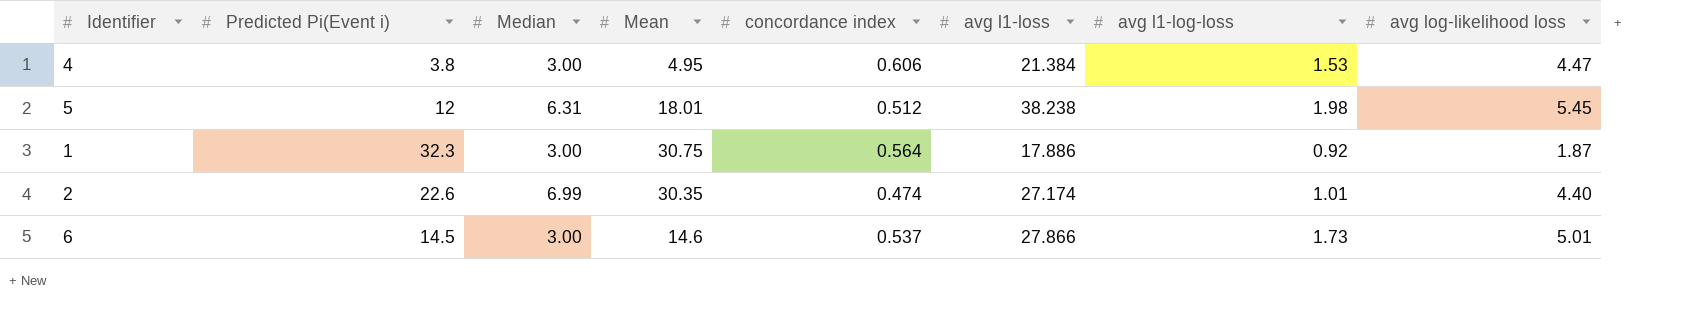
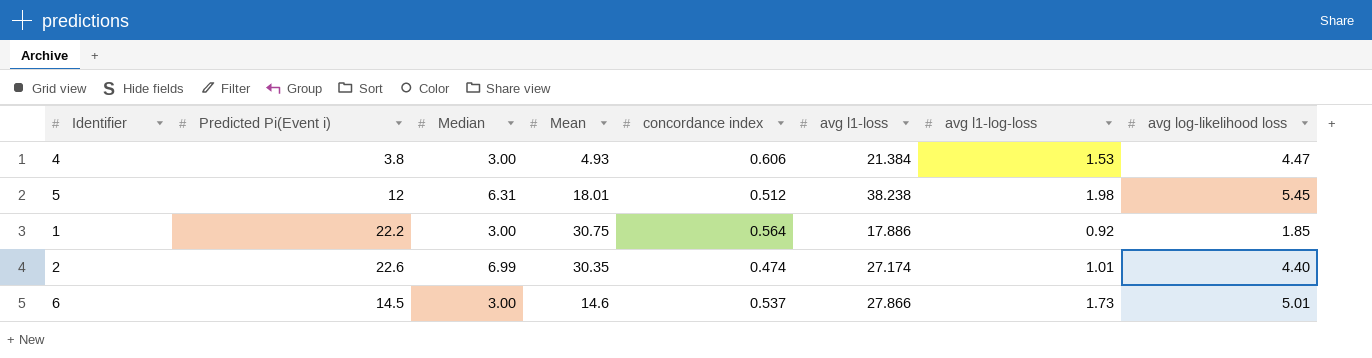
4 | Mean: 4.95 -> 4.93
1 | Predicted Pi(Event i): 32.3 -> 22.2
1 | avg log-likelihood loss: 1.87 -> 1.85

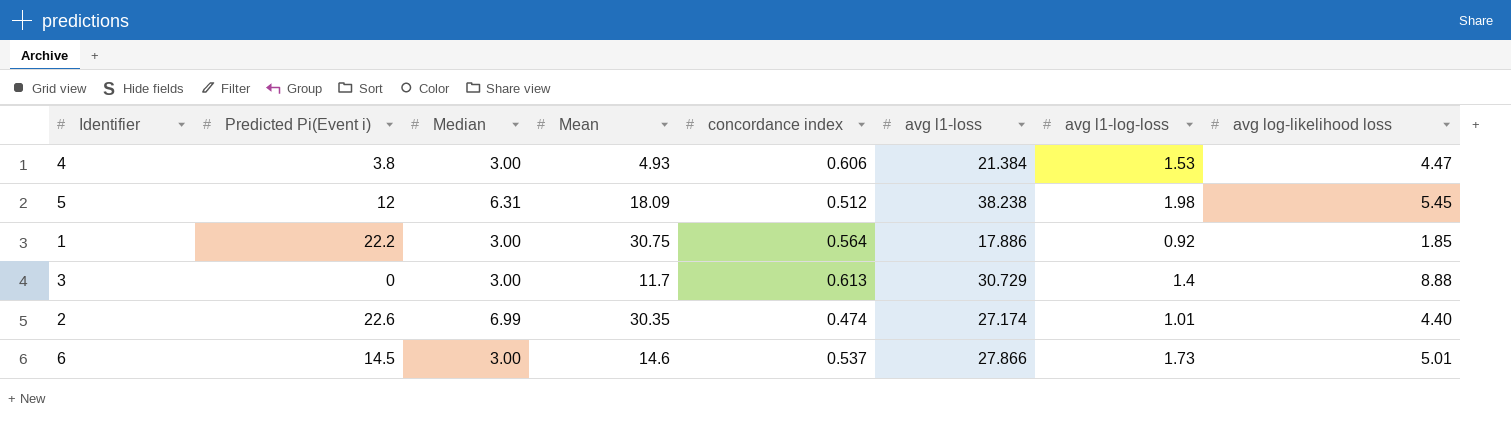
5 | Mean: 18.01 -> 18.09
row 3: none -> 0 | 3.00 | 11.7 | 0.613 | 30.729 | 1.4 | 8.88

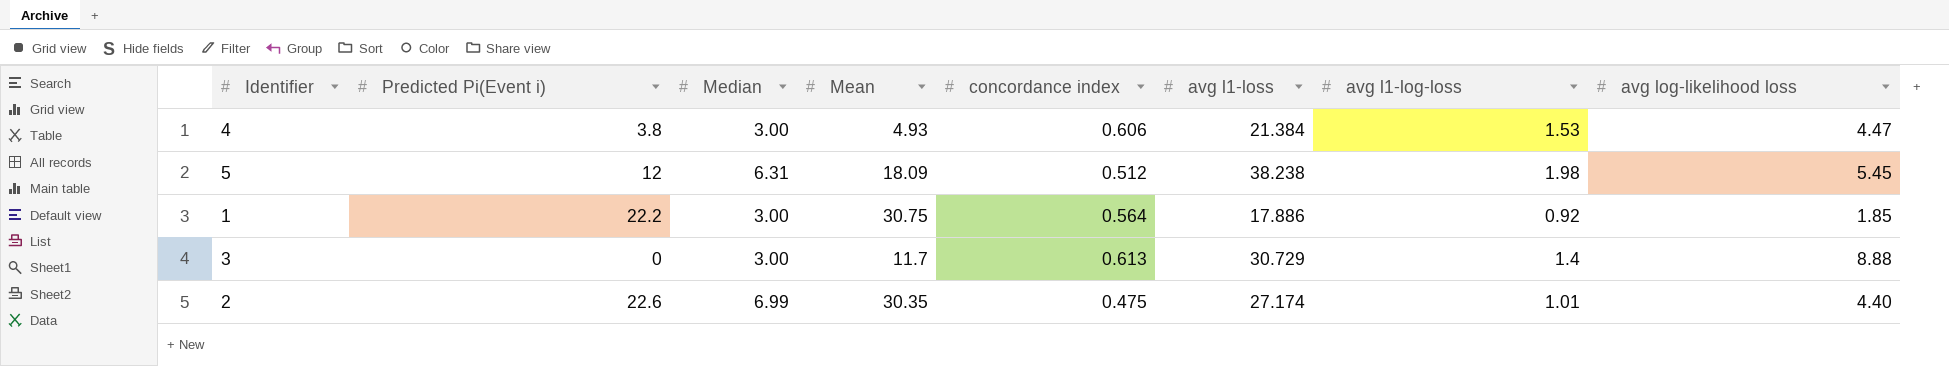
row 6: 14.5 | 3.00 | 14.6 | 0.537 | 27.866 | 1.73 | 5.01 -> none
2 | concordance index: 0.474 -> 0.475

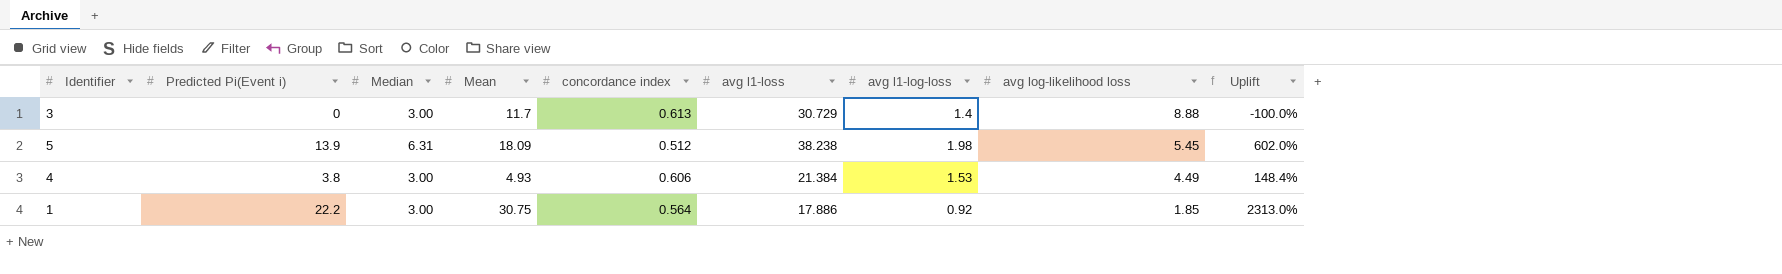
row order: none -> avg log-likelihood loss descending
column Uplift | formula: none -> ([Predicted Pi(Event i)] - [avg l1-log-loss]) / [avg l1-log-loss]
row 2: 22.6 | 6.99 | 30.35 | 0.475 | 27.174 | 1.01 | 4.40 -> none
5 | Predicted Pi(Event i): 12 -> 13.9
4 | avg log-likelihood loss: 4.47 -> 4.49

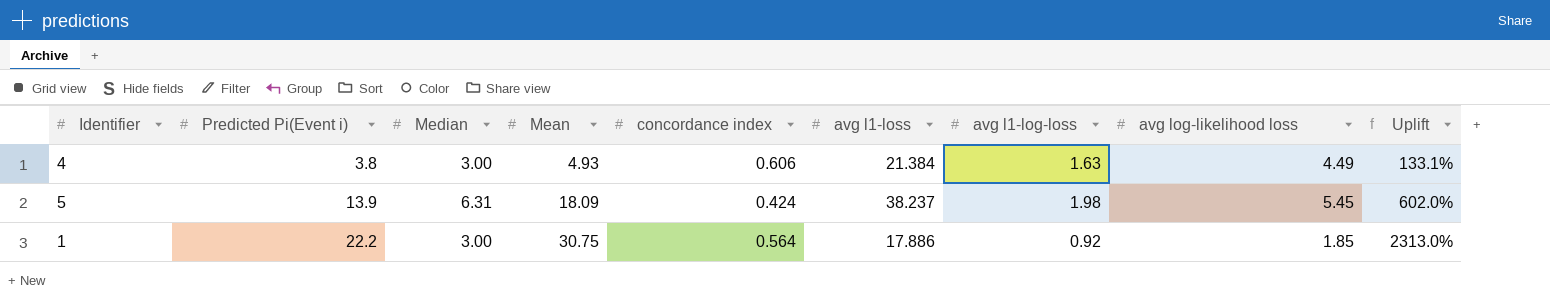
row order: avg log-likelihood loss descending -> Predicted Pi(Event i) ascending
row 3: 0 | 3.00 | 11.7 | 0.613 | 30.729 | 1.4 | 8.88 | -100.0% -> none
4 | avg l1-log-loss: 1.53 -> 1.63
4 | Uplift: 148.4% -> 133.1%
5 | concordance index: 0.512 -> 0.424
5 | avg l1-loss: 38.238 -> 38.237

